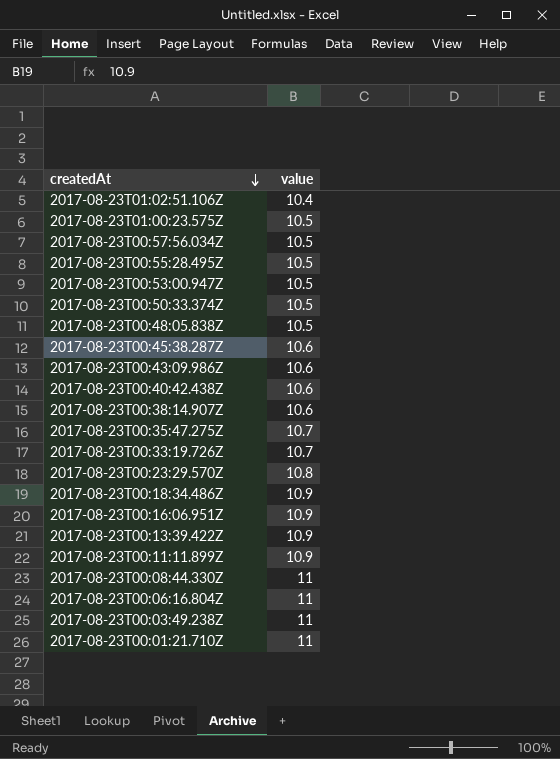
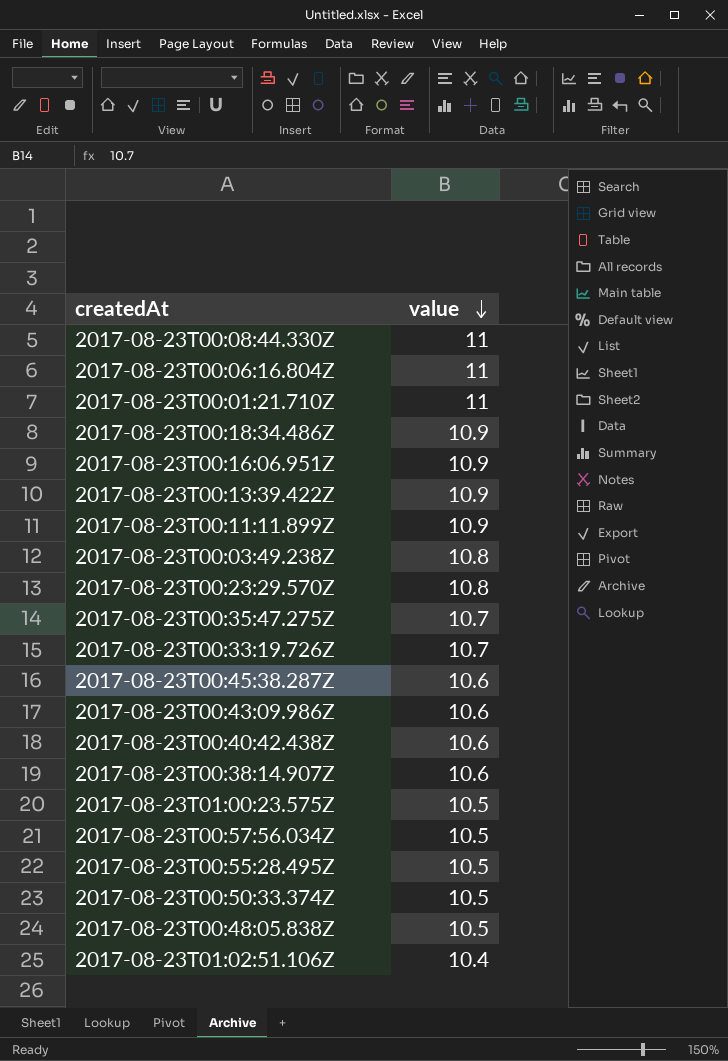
row order: createdAt descending -> value descending
row 2017-08-23T00:53:00.947Z: 10.5 -> none
2017-08-23T00:03:49.238Z | value: 11 -> 10.8

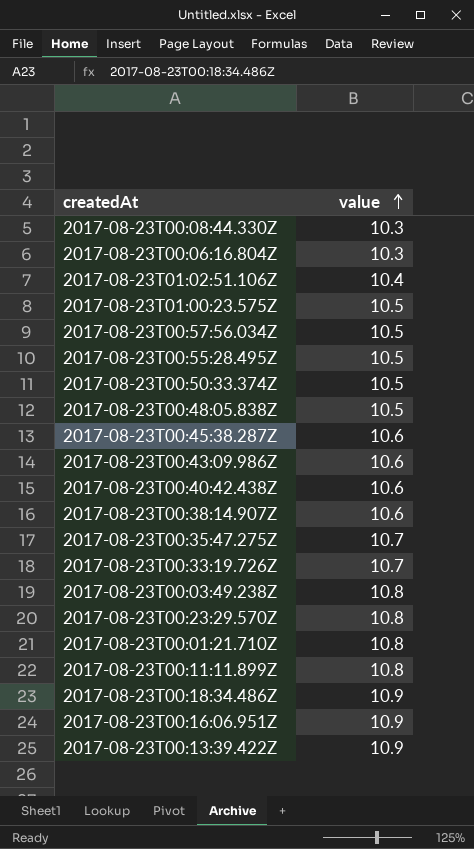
row order: value descending -> value ascending
2017-08-23T00:08:44.330Z | value: 11 -> 10.3
2017-08-23T00:06:16.804Z | value: 11 -> 10.3
2017-08-23T00:01:21.710Z | value: 11 -> 10.8
2017-08-23T00:11:11.899Z | value: 10.9 -> 10.8

